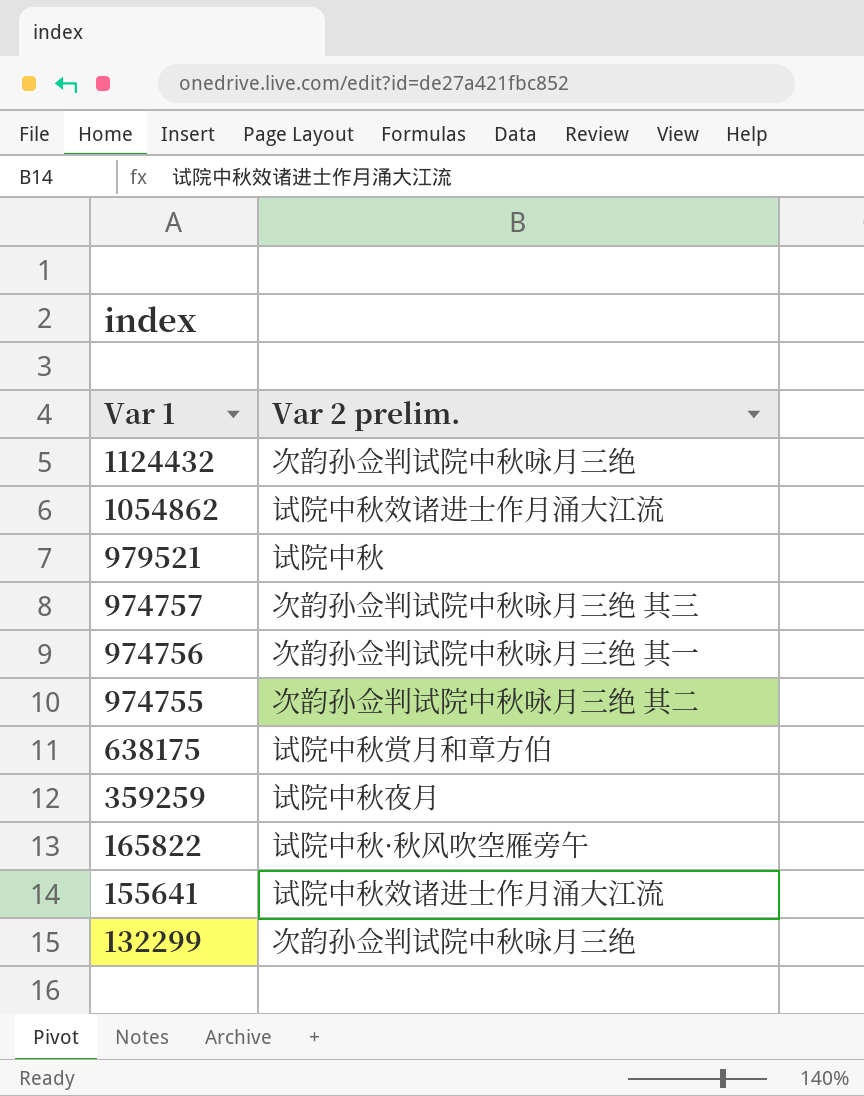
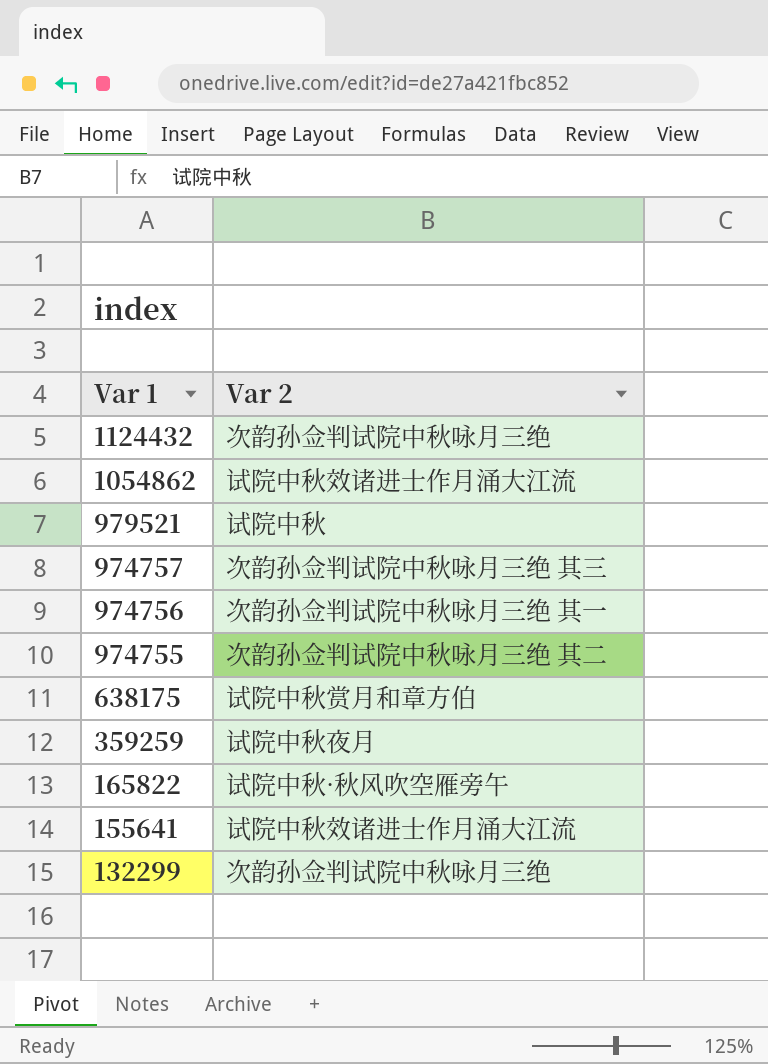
column name: Var 2 prelim. -> Var 2

